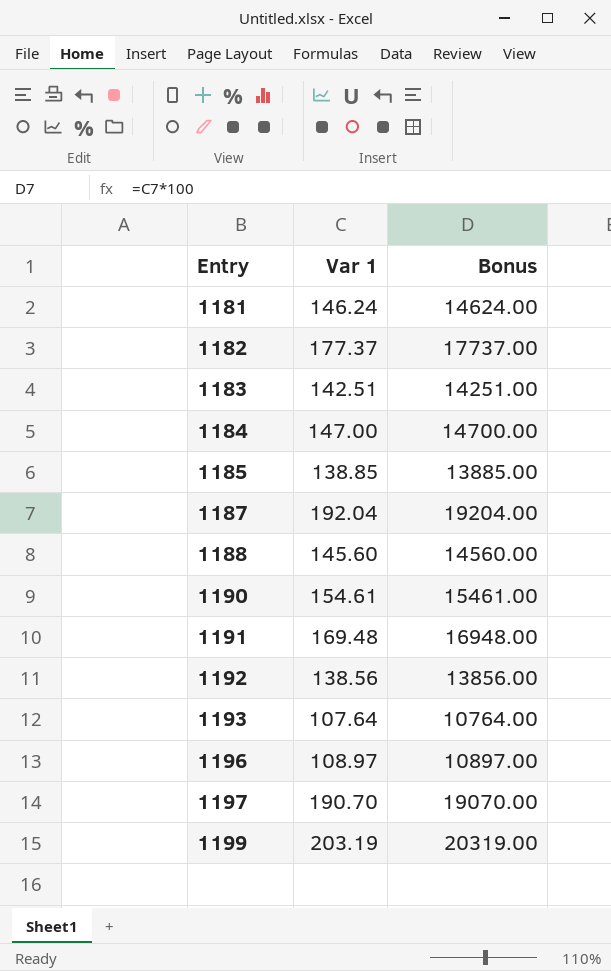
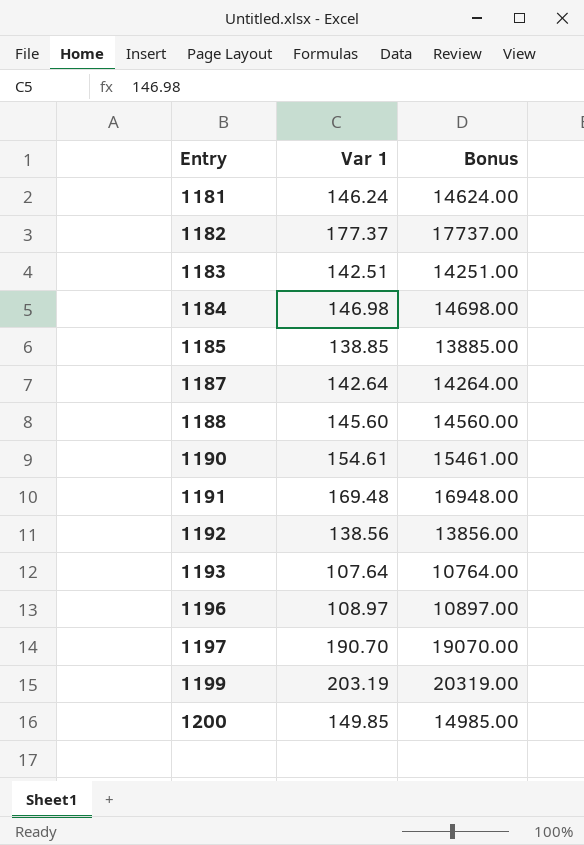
1184 | Var 1: 147.00 -> 146.98
1184 | Bonus: 14700.00 -> 14698.00
1187 | Var 1: 192.04 -> 142.64
1187 | Bonus: 19204.00 -> 14264.00
row 1200: none -> 149.85 | 14985.00

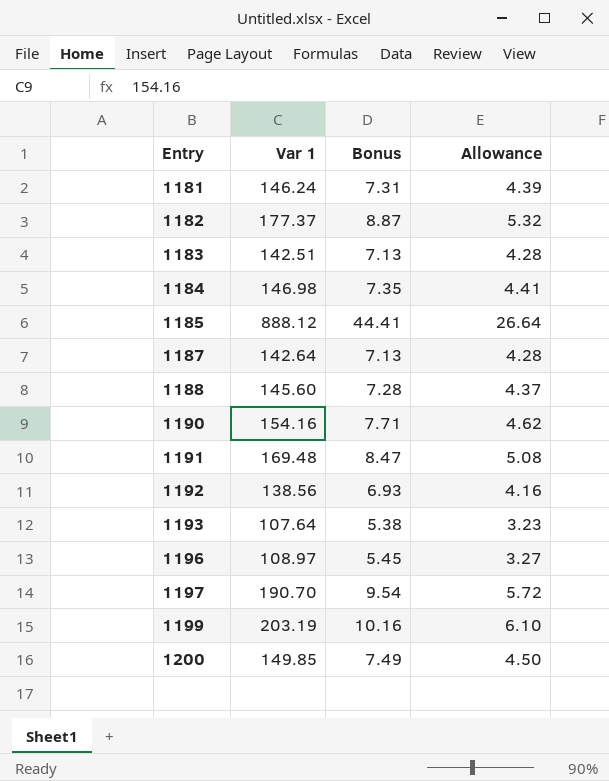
column Bonus | formula: [Var 1] * 100 -> [Var 1] * 0.05
column Allowance | formula: none -> [Var 1] * 0.03
1185 | Var 1: 138.85 -> 888.12
1190 | Var 1: 154.61 -> 154.16

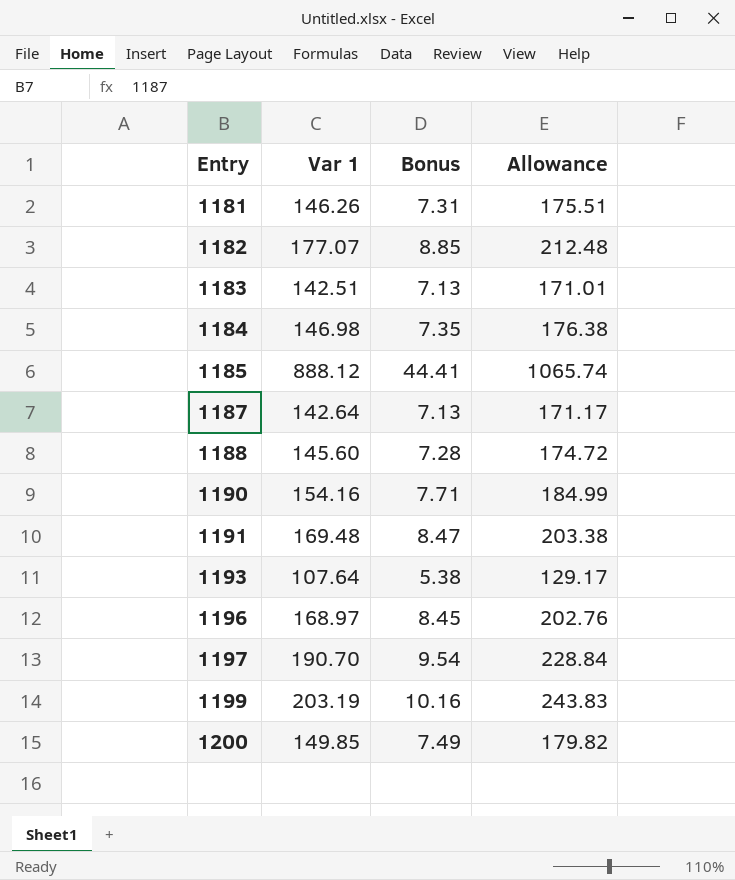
column Allowance | formula: [Var 1] * 0.03 -> [Var 1] * 1.2
row 1192: 138.56 | 6.93 | 4.16 -> none
1181 | Var 1: 146.24 -> 146.26
1182 | Var 1: 177.37 -> 177.07
1182 | Bonus: 8.87 -> 8.85
1196 | Var 1: 108.97 -> 168.97
1196 | Bonus: 5.45 -> 8.45

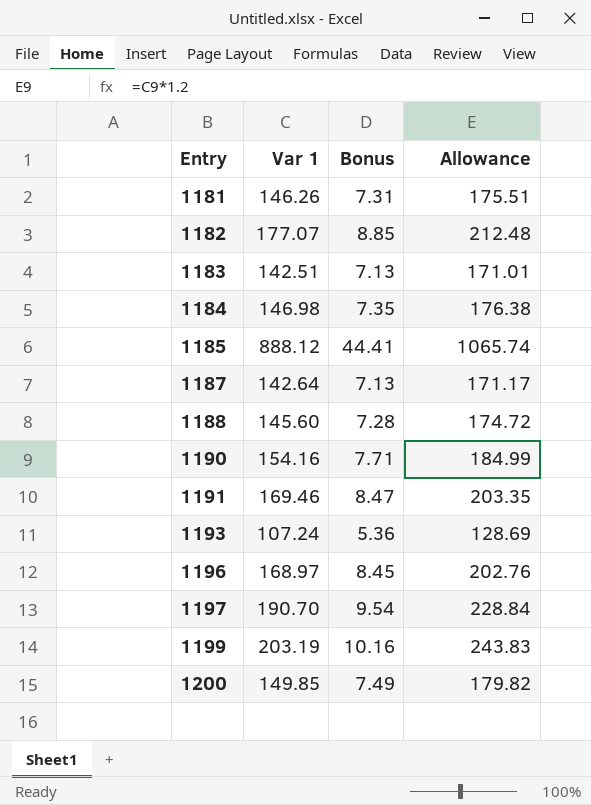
1191 | Var 1: 169.48 -> 169.46
1191 | Allowance: 203.38 -> 203.35
1193 | Var 1: 107.64 -> 107.24
1193 | Bonus: 5.38 -> 5.36
1193 | Allowance: 129.17 -> 128.69

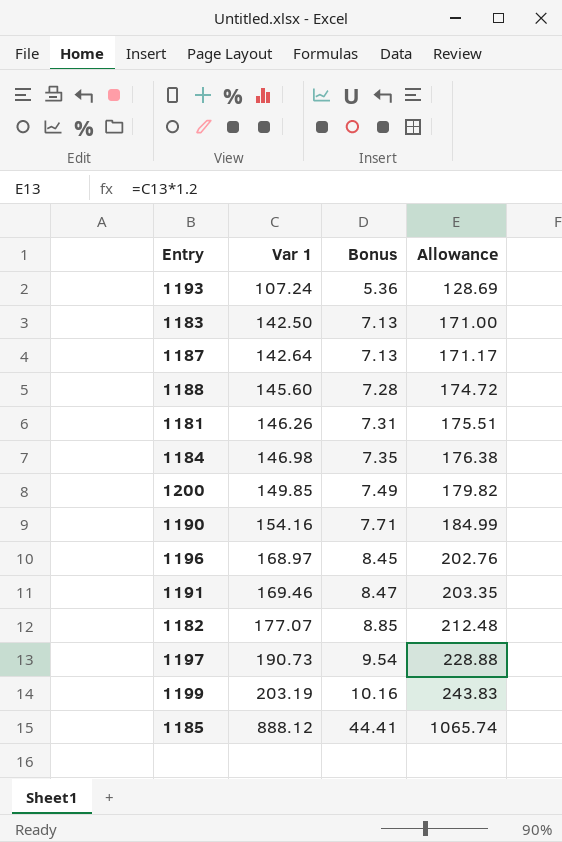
row order: Entry ascending -> Var 1 ascending
1183 | Var 1: 142.51 -> 142.50
1183 | Allowance: 171.01 -> 171.00
1197 | Var 1: 190.70 -> 190.73
1197 | Allowance: 228.84 -> 228.88

